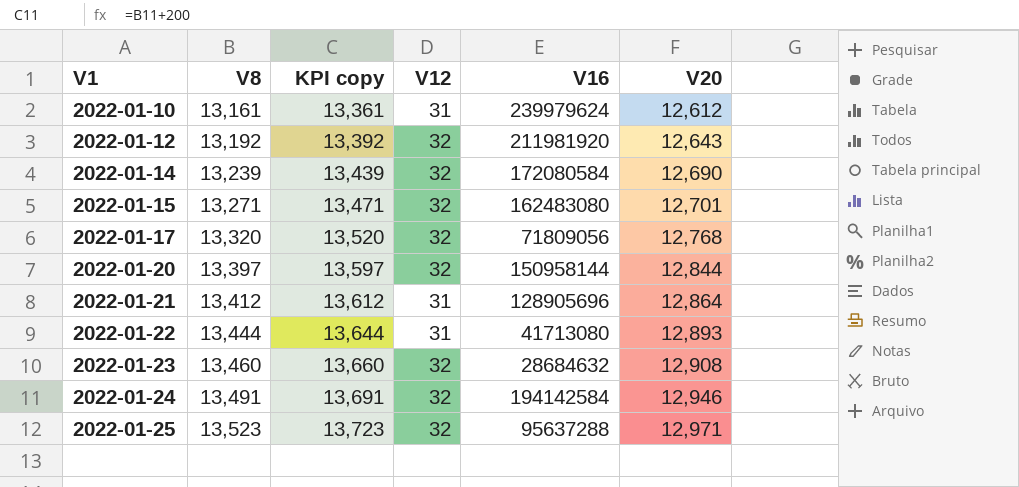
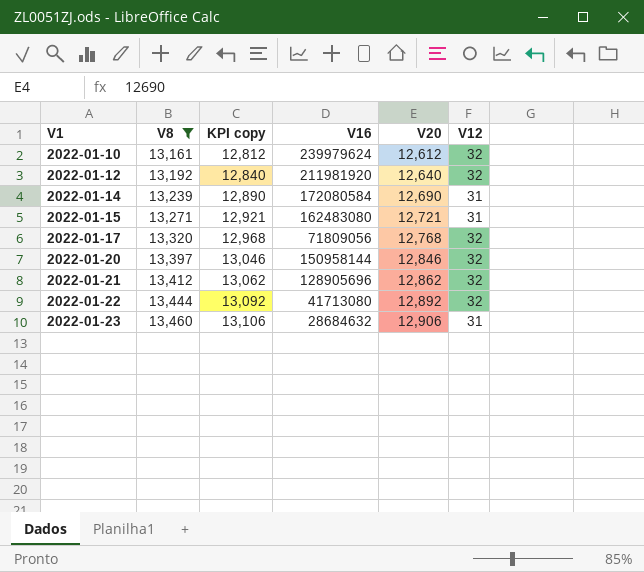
filter: none -> V8 <= 13,460
column KPI copy | formula: [V8] + 200 -> [V20] + 200
column V12 | position: 4 -> 6
2022-01-10 | V12: 31 -> 32
2022-01-12 | V20: 12,643 -> 12,640
2022-01-14 | V12: 32 -> 31
2022-01-15 | V20: 12,701 -> 12,721
2022-01-15 | V12: 32 -> 31
2022-01-20 | V20: 12,844 -> 12,846
2022-01-21 | V20: 12,864 -> 12,862
2022-01-21 | V12: 31 -> 32
2022-01-22 | V20: 12,893 -> 12,892
2022-01-22 | V12: 31 -> 32
2022-01-23 | V20: 12,908 -> 12,906
2022-01-23 | V12: 32 -> 31

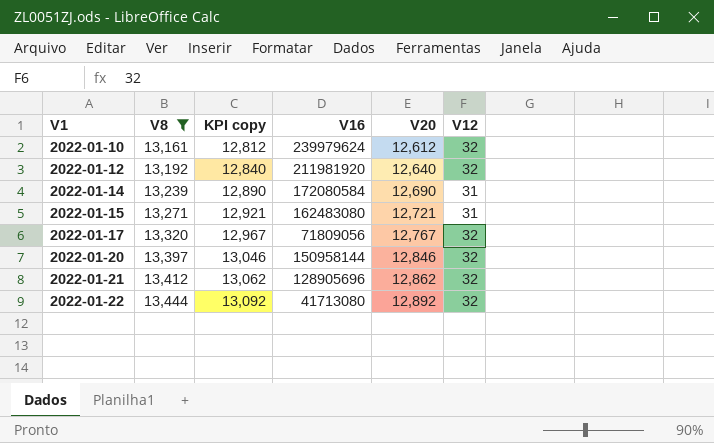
row 2022-01-23: 13,460 | 13,106 | 28684632 | 12,906 | 31 -> none
2022-01-17 | KPI copy: 12,968 -> 12,967
2022-01-17 | V20: 12,768 -> 12,767

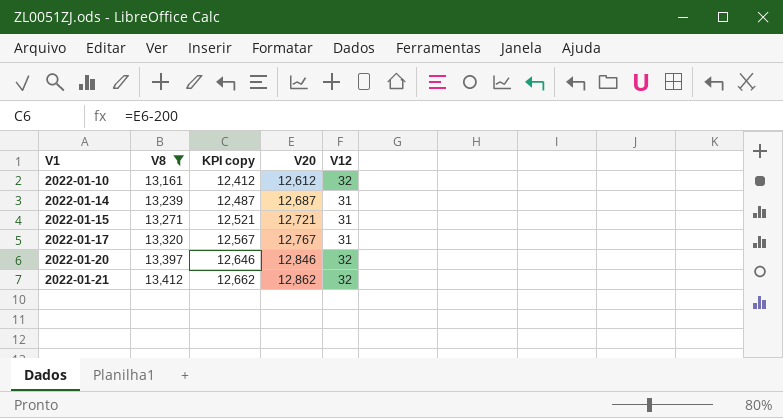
column V16 | position: 4 -> none
column KPI copy | formula: [V20] + 200 -> [V20] - 200
row 2022-01-12: 13,192 | 12,840 | 211981920 | 12,640 | 32 -> none
row 2022-01-22: 13,444 | 13,092 | 41713080 | 12,892 | 32 -> none
2022-01-14 | V20: 12,690 -> 12,687
2022-01-17 | V12: 32 -> 31

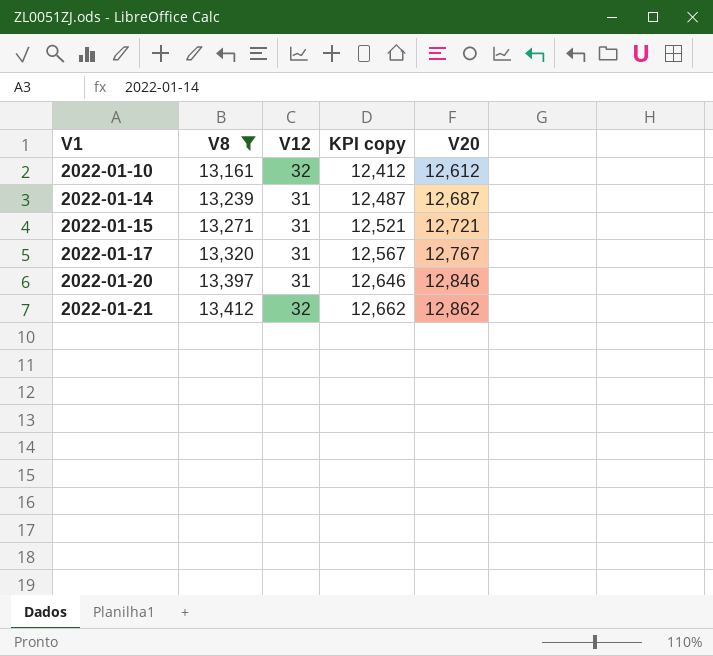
column V12 | position: 5 -> 3
2022-01-20 | V12: 32 -> 31

